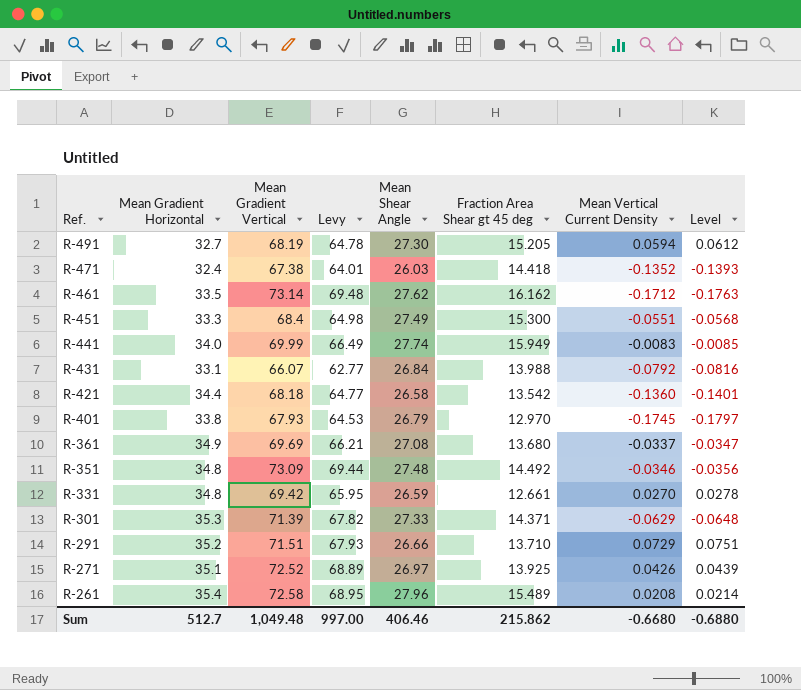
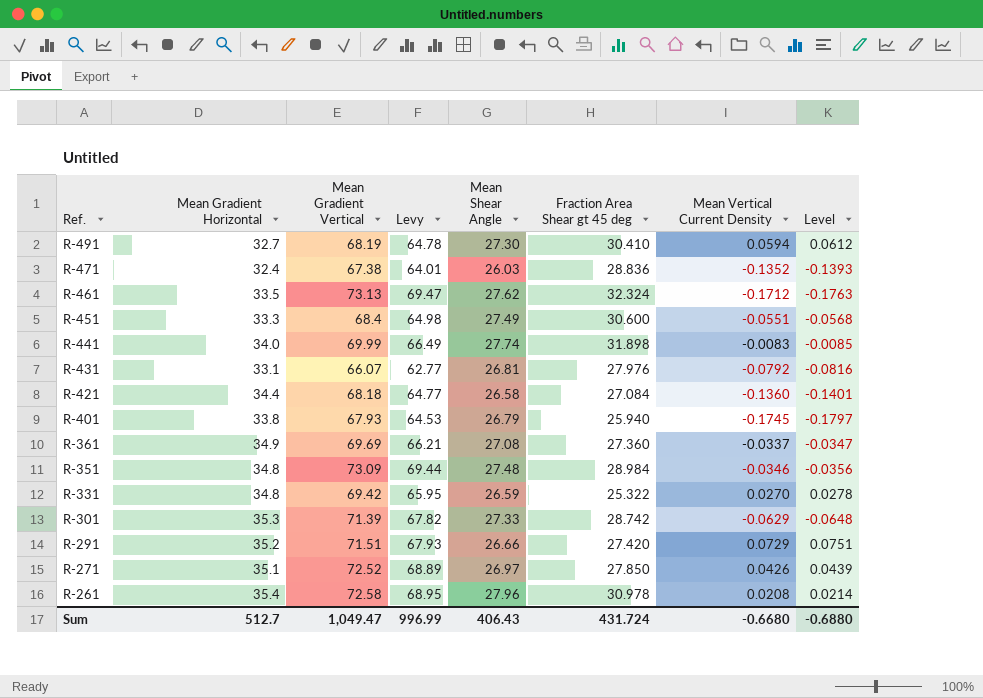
R-491 | Fraction Area Shear gt 45 deg: 15.205 -> 30.410
R-471 | Fraction Area Shear gt 45 deg: 14.418 -> 28.836
R-461 | Mean Gradient Vertical: 73.14 -> 73.13
R-461 | Levy: 69.48 -> 69.47
R-461 | Fraction Area Shear gt 45 deg: 16.162 -> 32.324
R-451 | Fraction Area Shear gt 45 deg: 15.300 -> 30.600
R-441 | Fraction Area Shear gt 45 deg: 15.949 -> 31.898
R-431 | Mean Shear Angle: 26.84 -> 26.81
R-431 | Fraction Area Shear gt 45 deg: 13.988 -> 27.976
R-421 | Fraction Area Shear gt 45 deg: 13.542 -> 27.084
R-401 | Fraction Area Shear gt 45 deg: 12.970 -> 25.940
R-361 | Fraction Area Shear gt 45 deg: 13.680 -> 27.360
R-351 | Fraction Area Shear gt 45 deg: 14.492 -> 28.984
R-331 | Fraction Area Shear gt 45 deg: 12.661 -> 25.322
R-301 | Fraction Area Shear gt 45 deg: 14.371 -> 28.742
R-291 | Fraction Area Shear gt 45 deg: 13.710 -> 27.420
R-271 | Fraction Area Shear gt 45 deg: 13.925 -> 27.850
R-261 | Fraction Area Shear gt 45 deg: 15.489 -> 30.978
Sum | Mean Gradient Vertical: 1,049.48 -> 1,049.47
Sum | Levy: 997.00 -> 996.99
Sum | Mean Shear Angle: 406.46 -> 406.43
Sum | Fraction Area Shear gt 45 deg: 215.862 -> 431.724

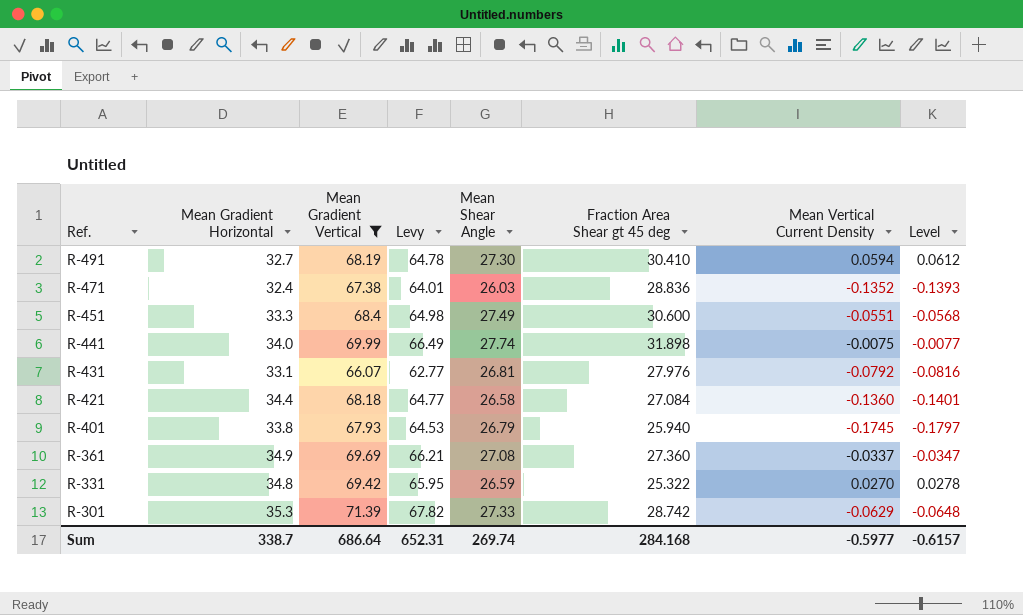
filter: none -> Mean Gradient Vertical <= 71.39
R-441 | Mean Vertical Current Density: -0.0083 -> -0.0075
R-441 | Level: -0.0085 -> -0.0077
Sum | Mean Gradient Horizontal: 512.7 -> 338.7
Sum | Mean Gradient Vertical: 1,049.47 -> 686.64
Sum | Levy: 996.99 -> 652.31
Sum | Mean Shear Angle: 406.43 -> 269.74
Sum | Fraction Area Shear gt 45 deg: 431.724 -> 284.168
Sum | Mean Vertical Current Density: -0.6680 -> -0.5977
Sum | Level: -0.6880 -> -0.6157

